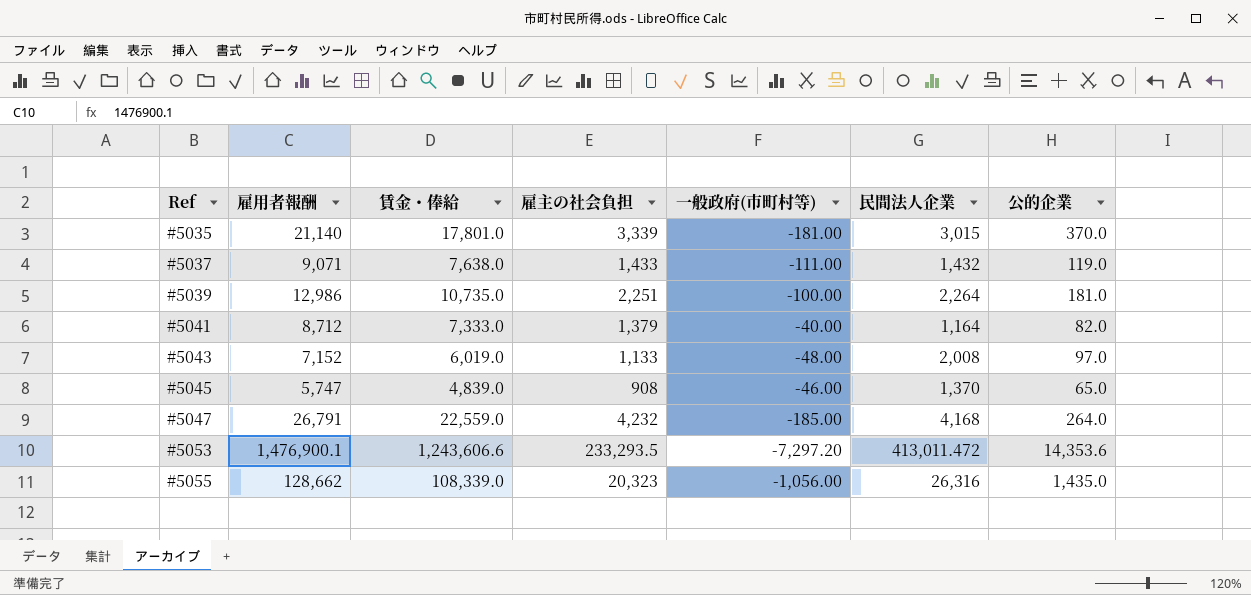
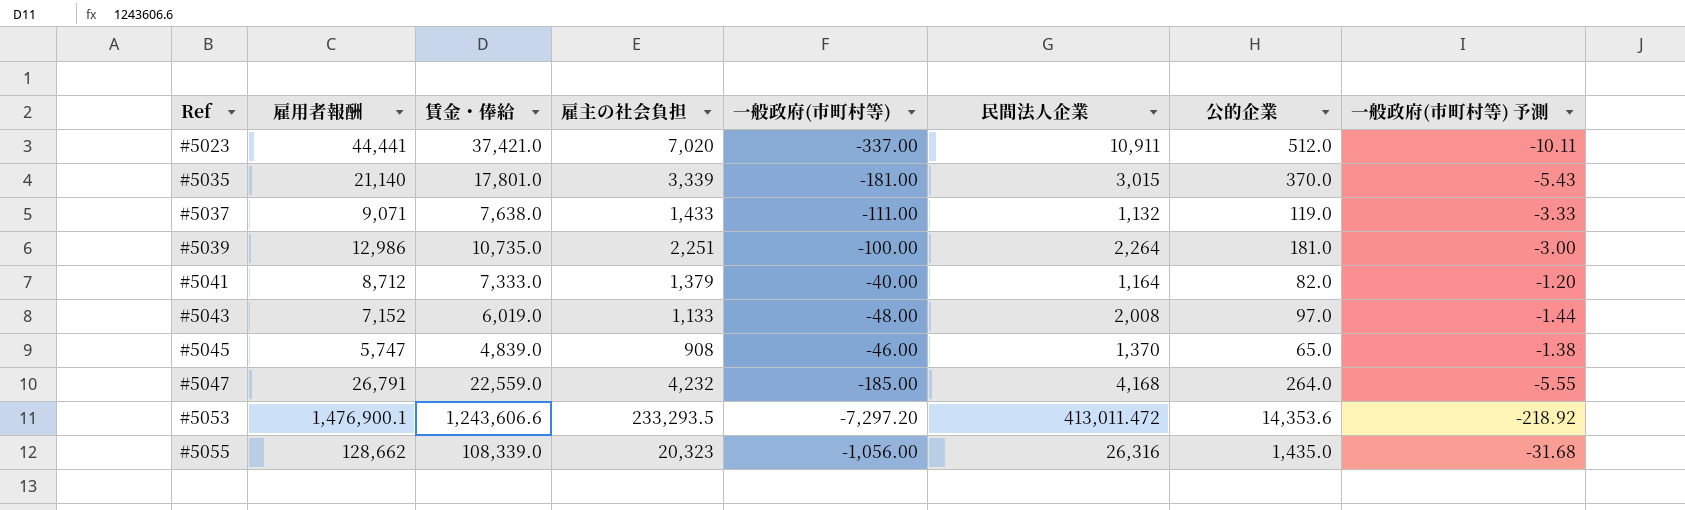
column 一般政府(市町村等) 予測 | formula: none -> [一般政府(市町村等)] * 0.03
row #5023: none -> 44,441 | 37,421.0 | 7,020 | -337.00 | 10,911 | 512.0 | -10.11
#5037 | 民間法人企業: 1,432 -> 1,132

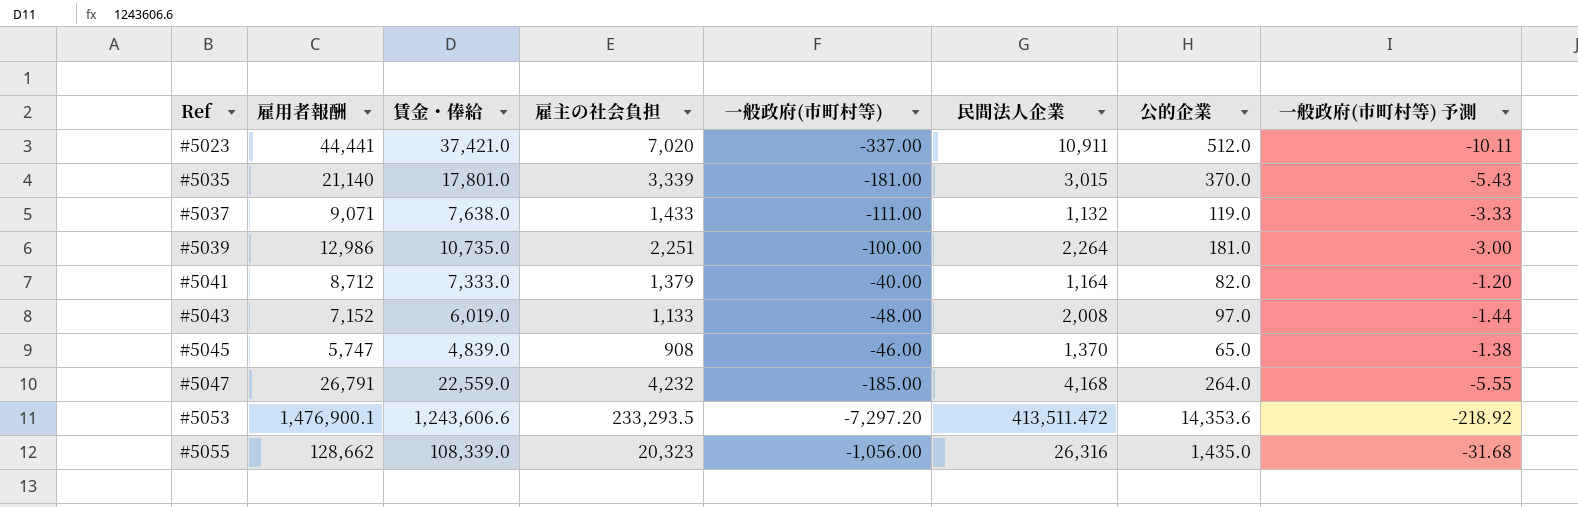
#5053 | 民間法人企業: 413,011.472 -> 413,511.472

